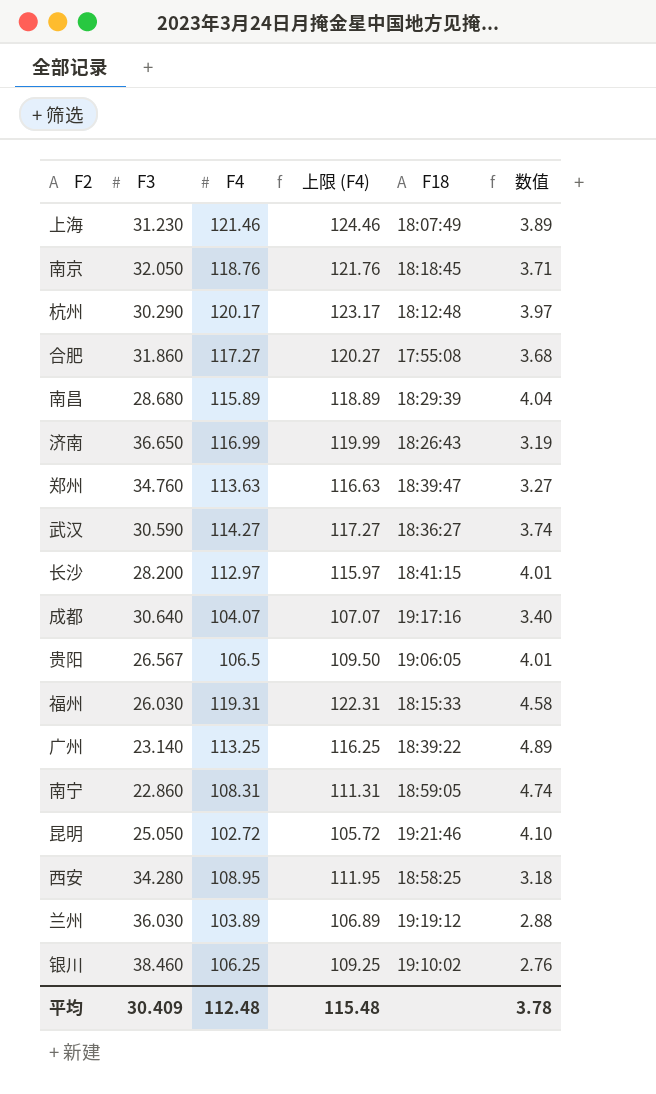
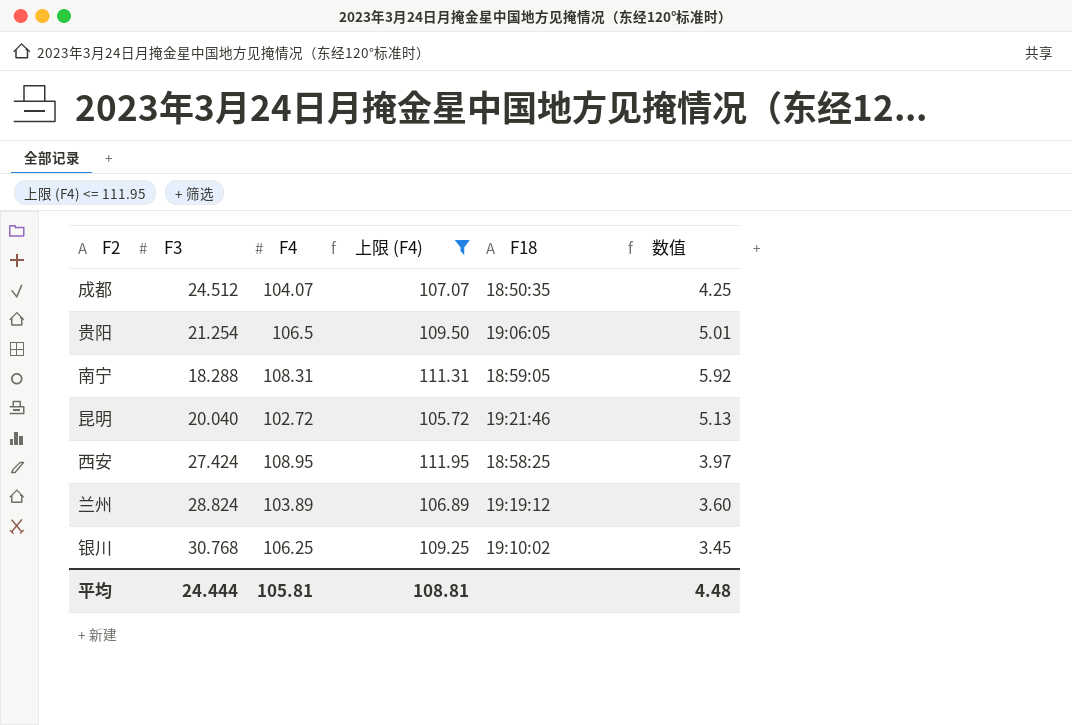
filter: none -> 上限 (F4) <= 111.95
成都 | F3: 30.640 -> 24.512
成都 | F18: 19:17:16 -> 18:50:35
成都 | 数值: 3.40 -> 4.25
贵阳 | F3: 26.567 -> 21.254
贵阳 | 数值: 4.01 -> 5.01
南宁 | F3: 22.860 -> 18.288
南宁 | 数值: 4.74 -> 5.92
昆明 | F3: 25.050 -> 20.040
昆明 | 数值: 4.10 -> 5.13
西安 | F3: 34.280 -> 27.424
西安 | 数值: 3.18 -> 3.97
兰州 | F3: 36.030 -> 28.824
兰州 | 数值: 2.88 -> 3.60
银川 | F3: 38.460 -> 30.768
银川 | 数值: 2.76 -> 3.45
平均 | F3: 30.409 -> 24.444
平均 | F4: 112.48 -> 105.81
平均 | 上限 (F4): 115.48 -> 108.81
平均 | 数值: 3.78 -> 4.48

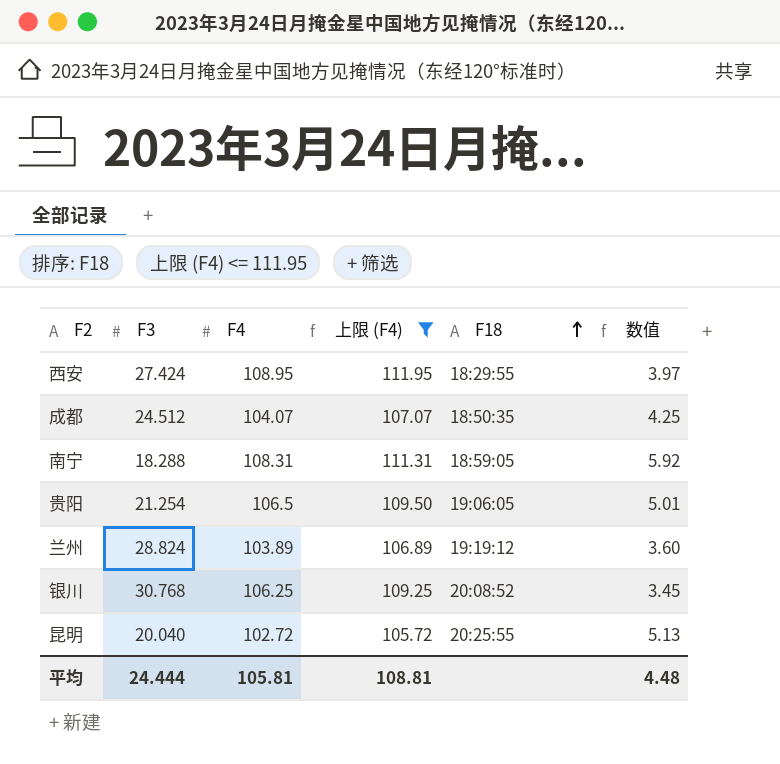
row order: none -> F18 ascending
西安 | F18: 18:58:25 -> 18:29:55
银川 | F18: 19:10:02 -> 20:08:52
昆明 | F18: 19:21:46 -> 20:25:55

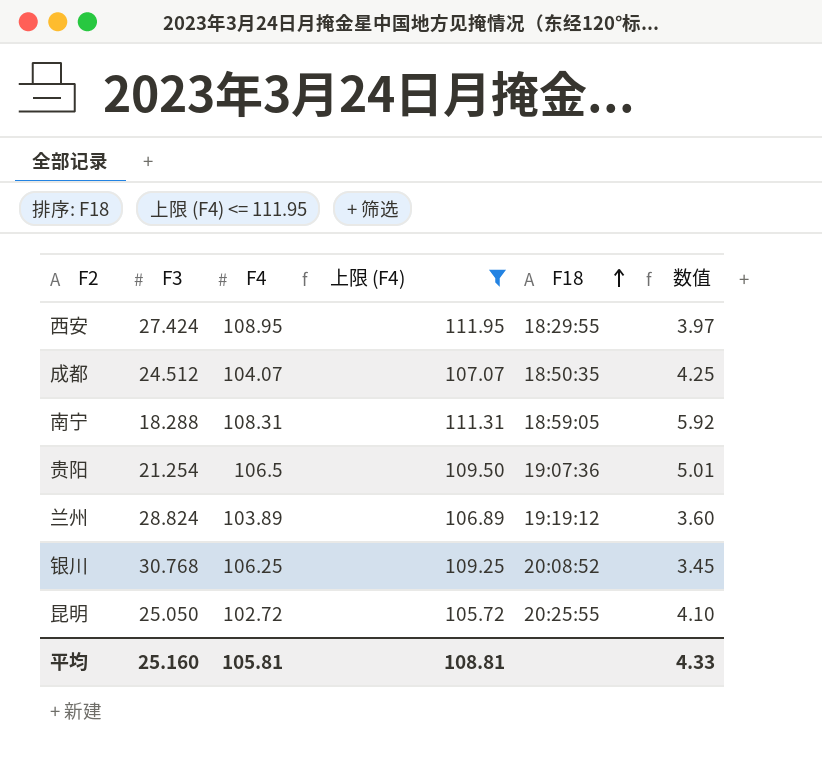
贵阳 | F18: 19:06:05 -> 19:07:36
昆明 | F3: 20.040 -> 25.050
昆明 | 数值: 5.13 -> 4.10
平均 | F3: 24.444 -> 25.160
平均 | 数值: 4.48 -> 4.33

